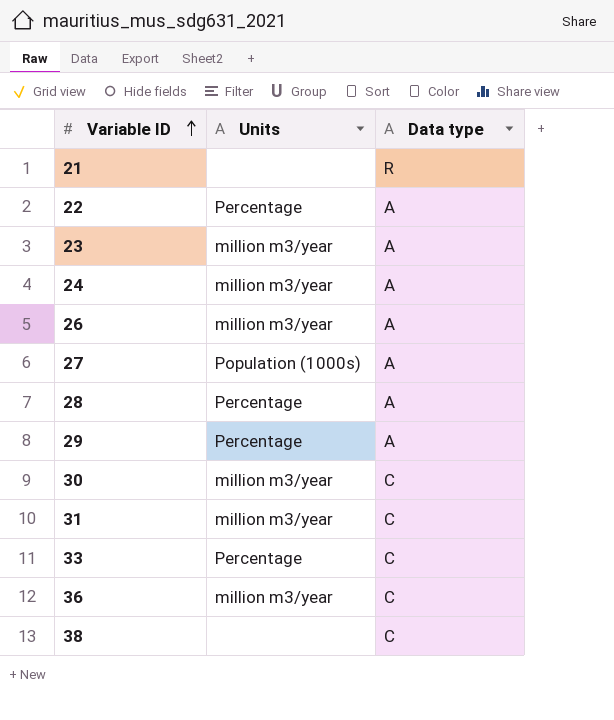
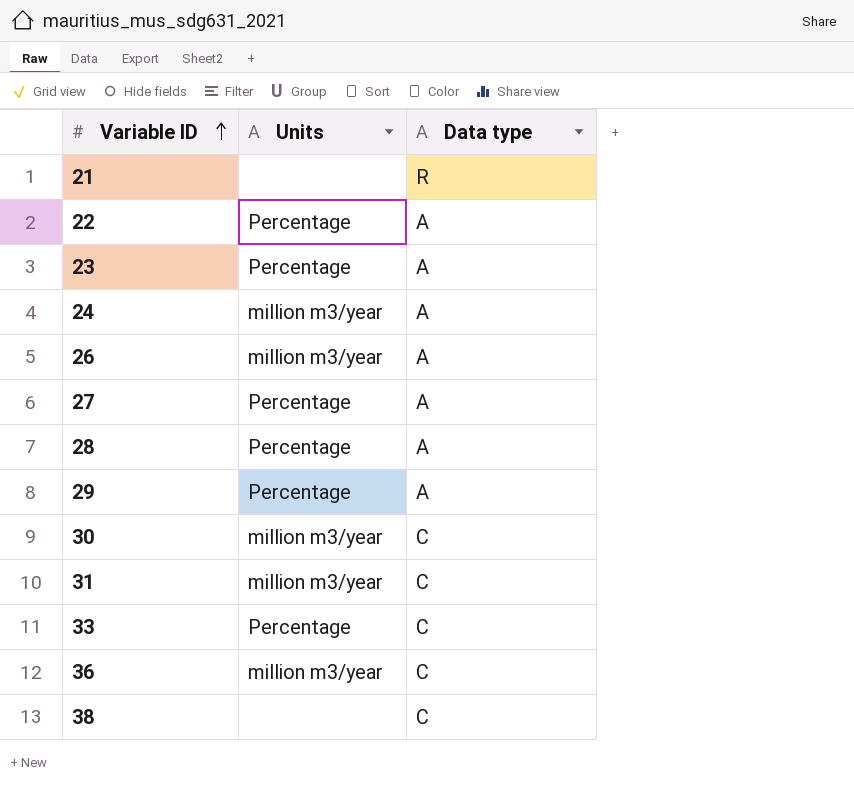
23 | Units: million m3/year -> Percentage
27 | Units: Population (1000s) -> Percentage

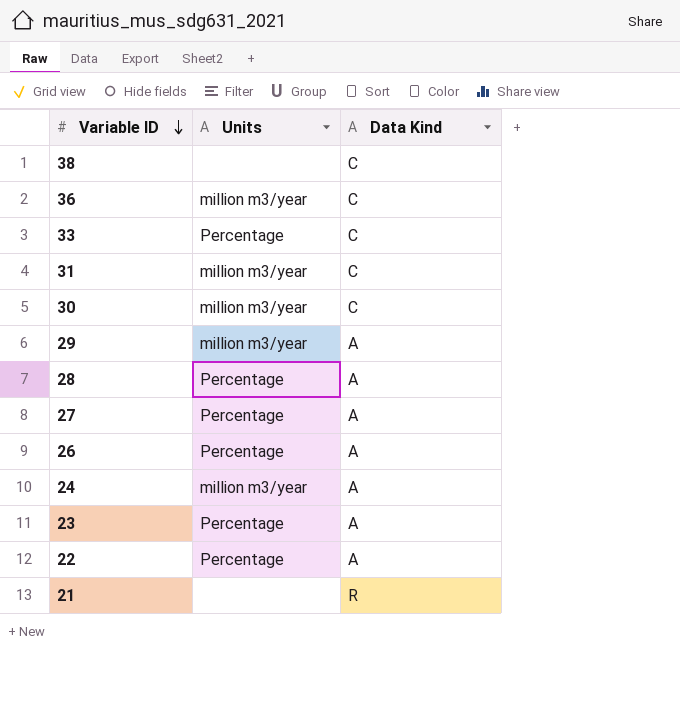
row order: Variable ID ascending -> Variable ID descending
column name: Data type -> Data Kind
29 | Units: Percentage -> million m3/year
26 | Units: million m3/year -> Percentage

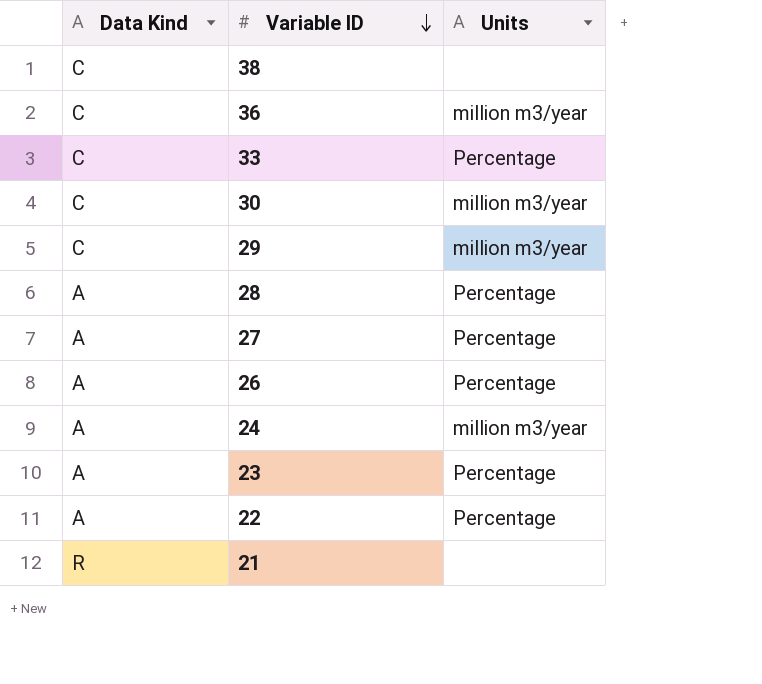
column Data Kind | position: 3 -> 1
row 31: million m3/year | C -> none
29 | Data Kind: A -> C

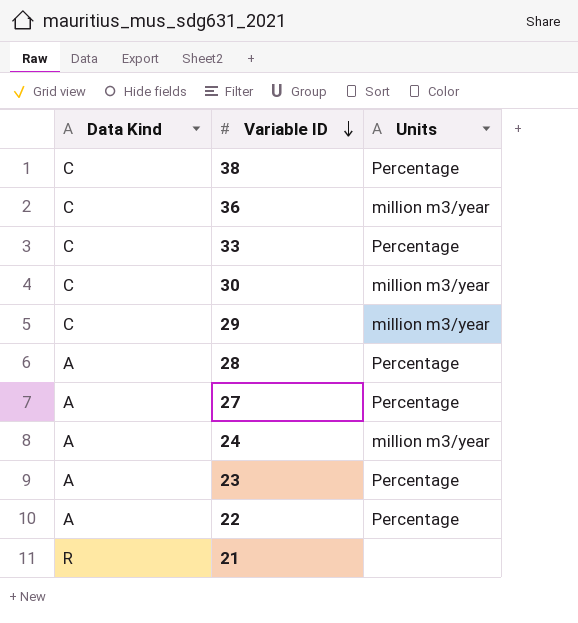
row 26: A | Percentage -> none
38 | Units: none -> Percentage

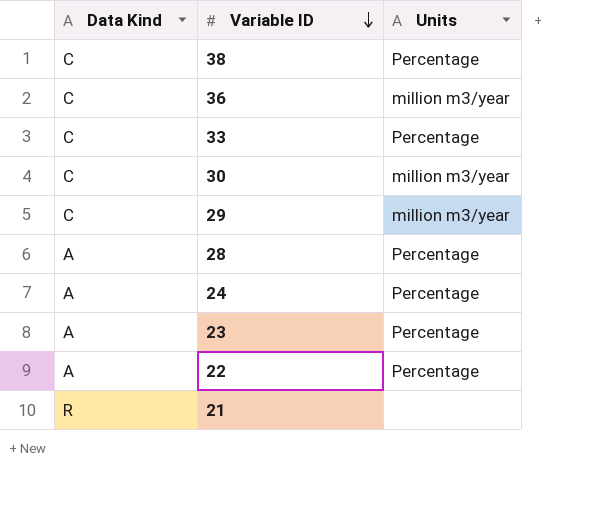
row 27: A | Percentage -> none
24 | Units: million m3/year -> Percentage

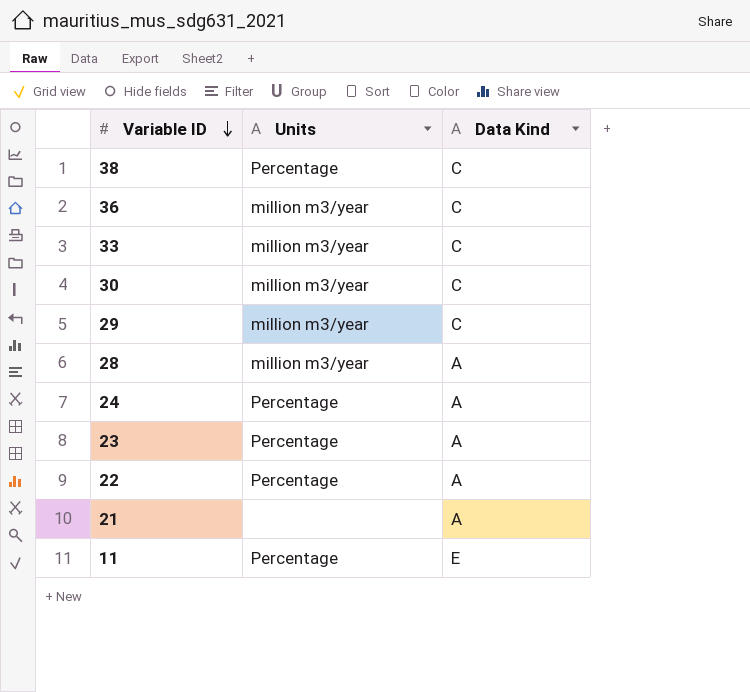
column Data Kind | position: 1 -> 3
33 | Units: Percentage -> million m3/year
28 | Units: Percentage -> million m3/year
21 | Data Kind: R -> A
row 11: none -> Percentage | E

